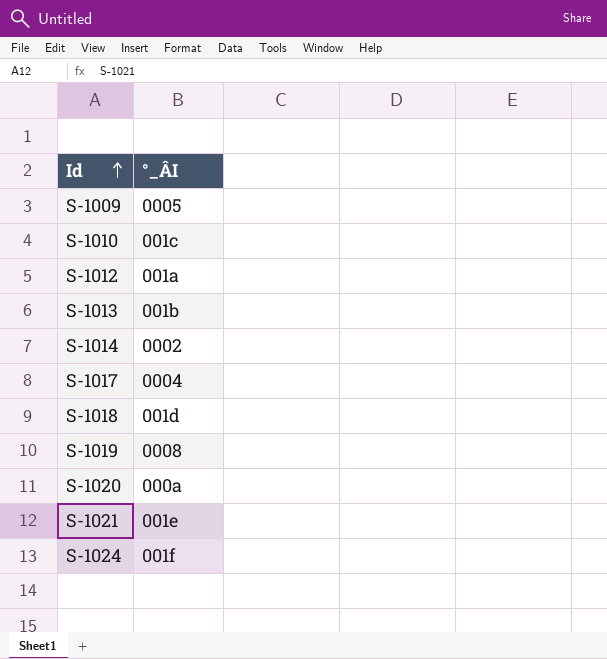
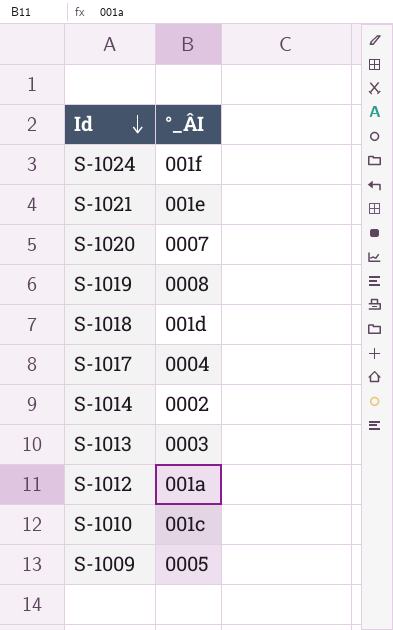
row order: Id ascending -> Id descending
S-1020 | °_ÂI: 000a -> 0007
S-1013 | °_ÂI: 001b -> 0003

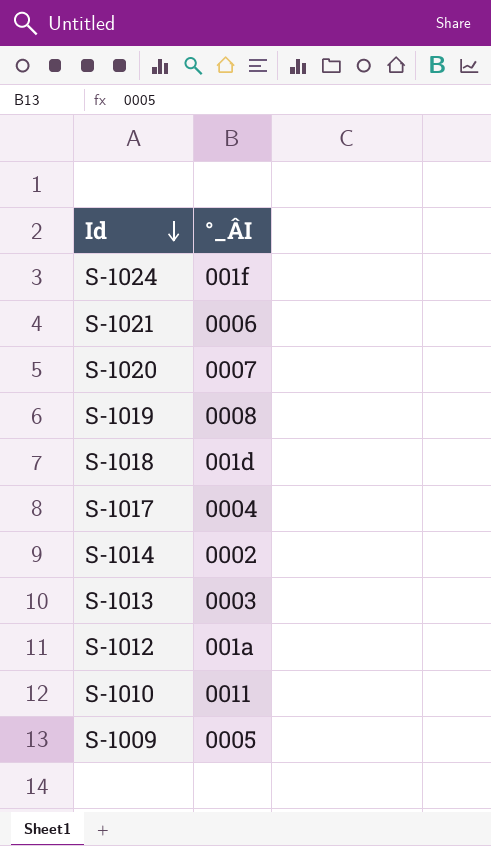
S-1021 | °_ÂI: 001e -> 0006
S-1010 | °_ÂI: 001c -> 0011

